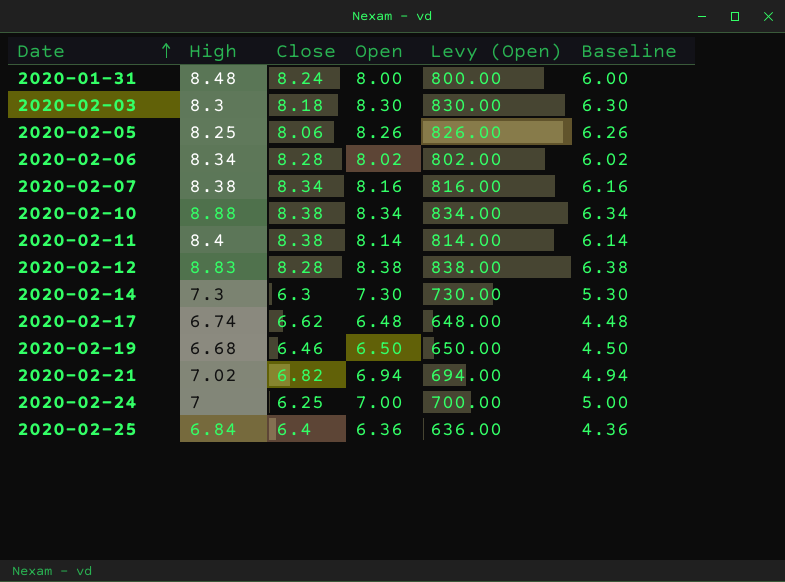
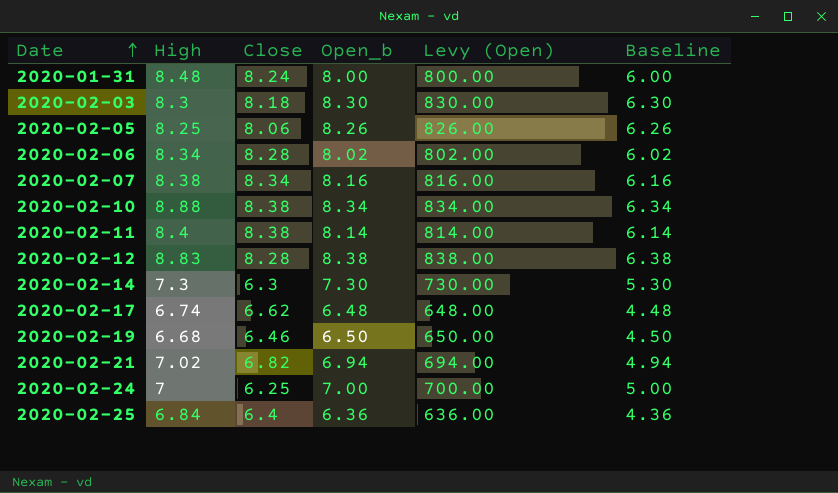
column name: Open -> Open_b

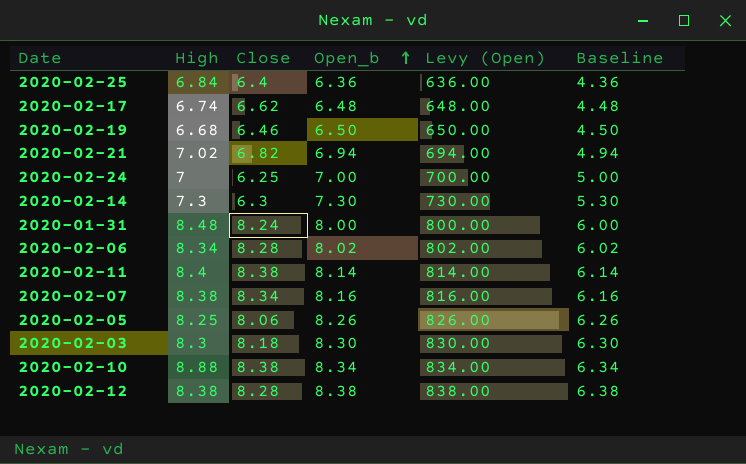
row order: Date ascending -> Open_b ascending
2020-02-12 | High: 8.83 -> 8.38

